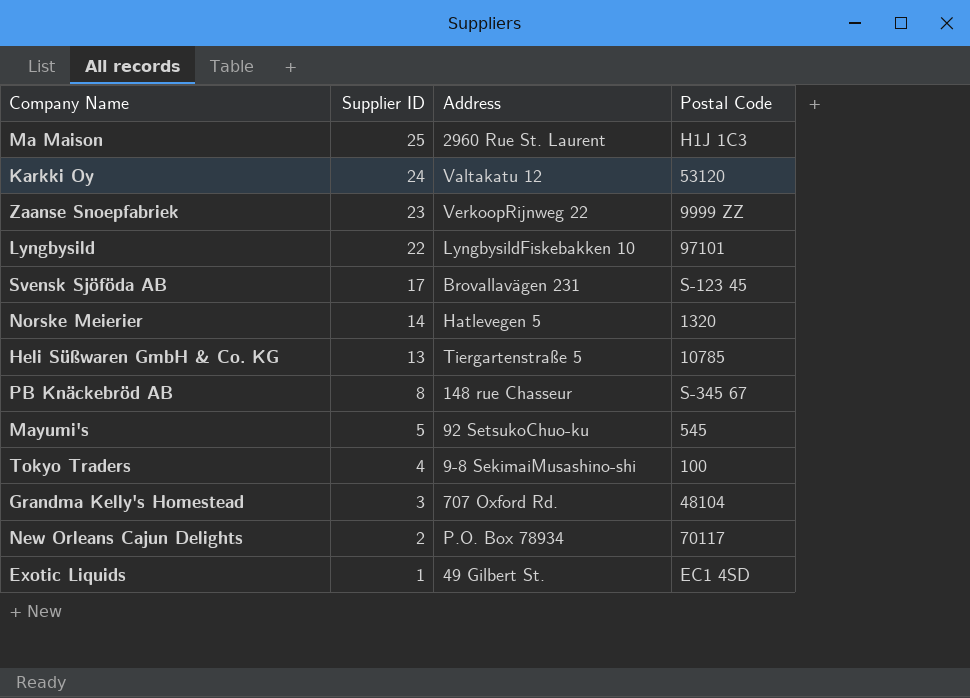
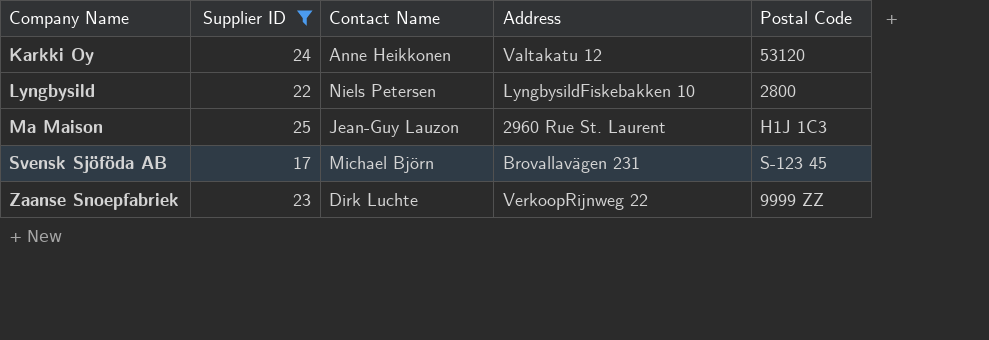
filter: none -> Supplier ID >= 17
row order: Supplier ID descending -> Company Name ascending
column Contact Name | position: none -> 3
Lyngbysild | Postal Code: 97101 -> 2800

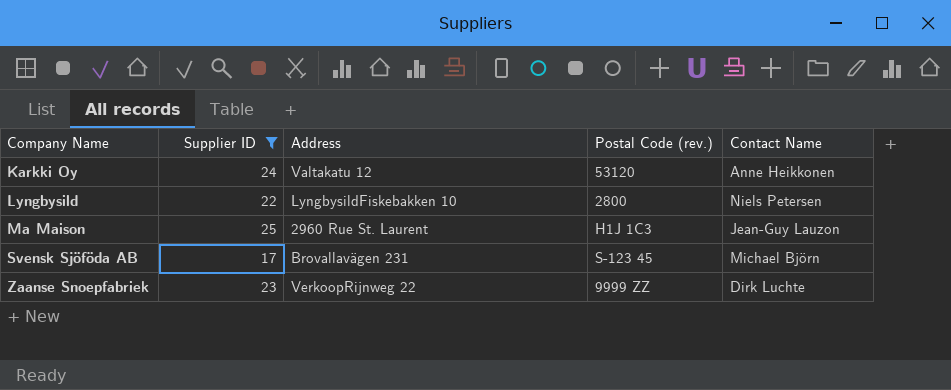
column name: Postal Code -> Postal Code (rev.)
column Contact Name | position: 3 -> 5

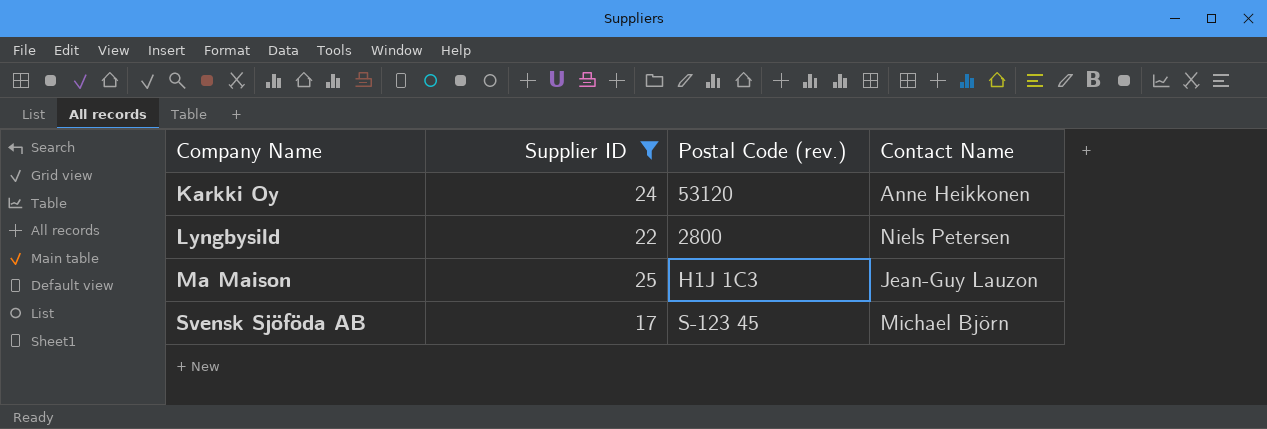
column Address | position: 3 -> none
row Zaanse Snoepfabriek: 23 | VerkoopRijnweg 22 | 9999 ZZ | Dirk Luchte -> none

